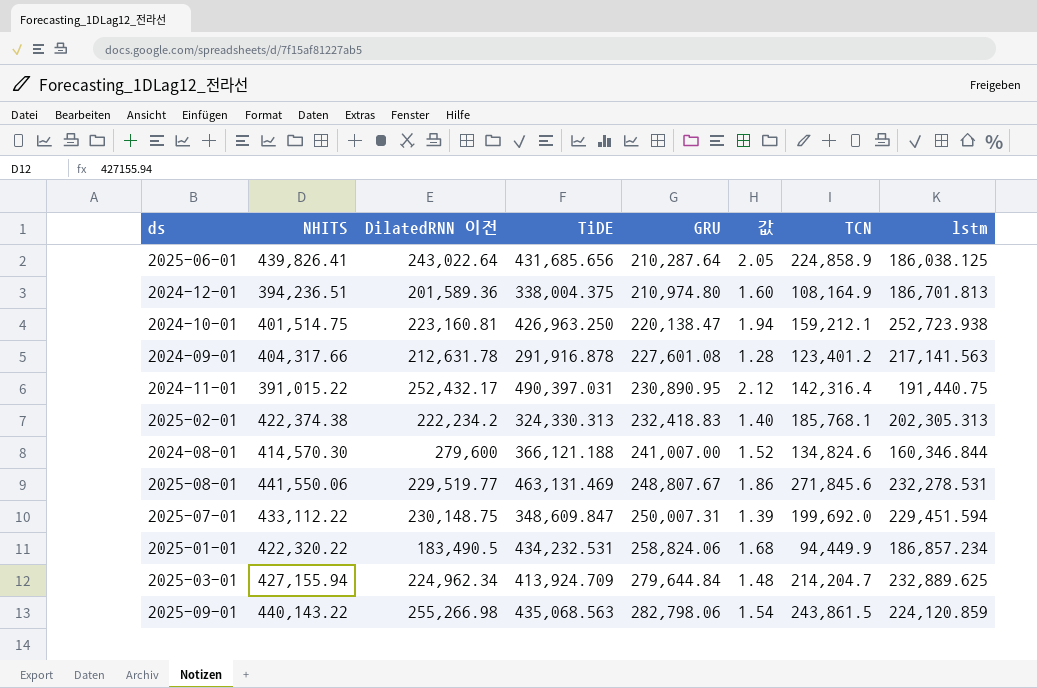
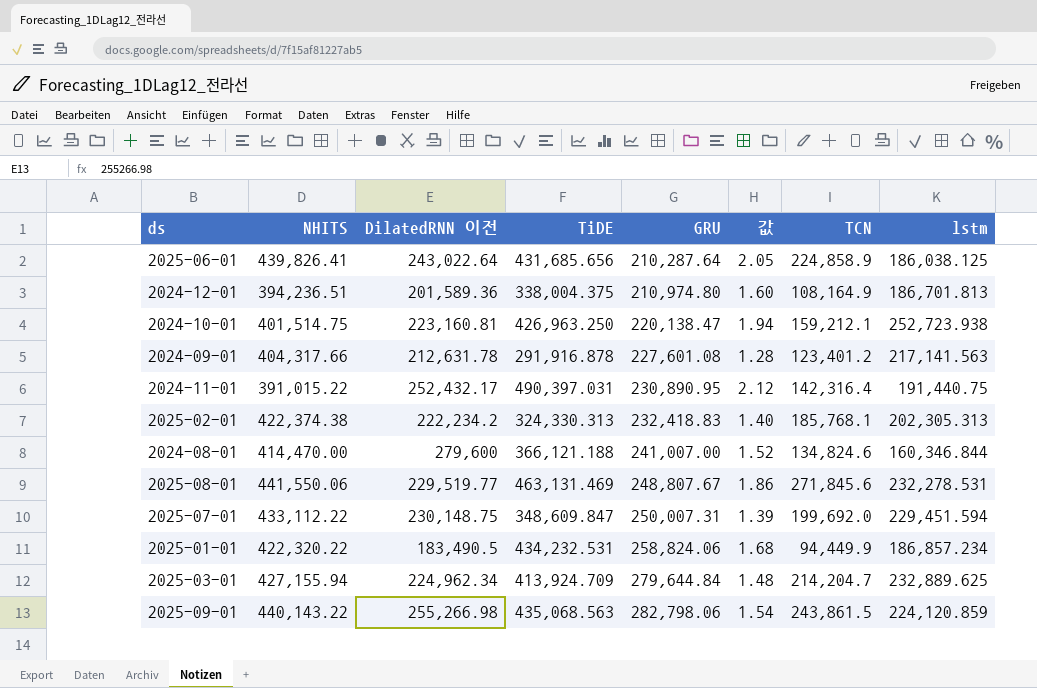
2024-08-01 | NHITS: 414,570.30 -> 414,470.00

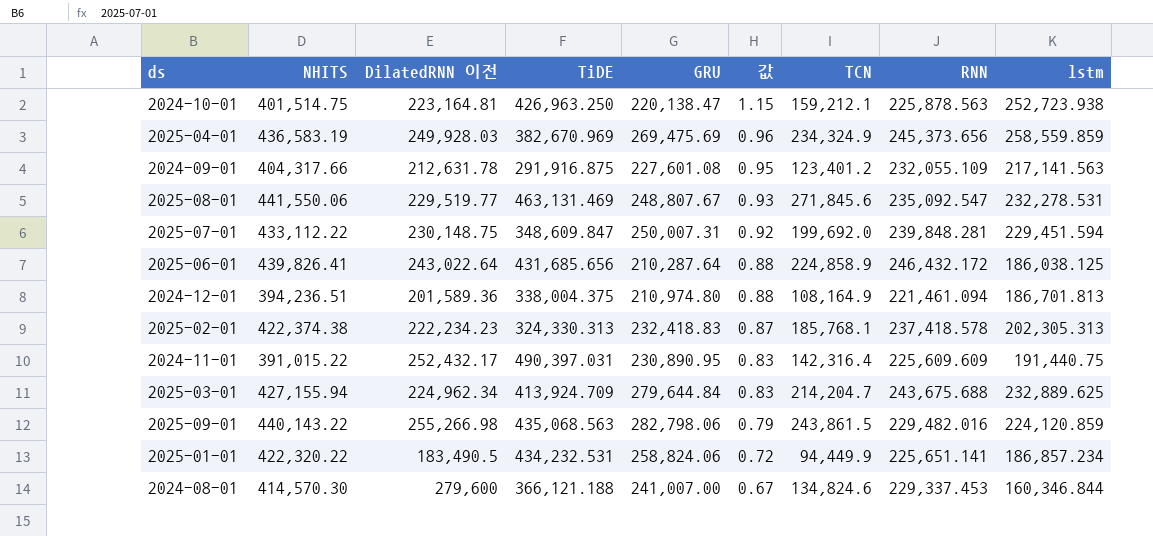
row order: GRU ascending -> 값 descending
column 값 | formula: [TiDE] / [GRU] -> [lstm] / [GRU]
column RNN | position: none -> 8
2024-10-01 | DilatedRNN 이전: 223,160.81 -> 223,164.81
row 2025-04-01: none -> 436,583.19 | 249,928.03 | 382,670.969 | 269,475.69 | 0.96 | 234,324.9 | 245,373.656 | 258,559.859
2024-09-01 | TiDE: 291,916.878 -> 291,916.875
2025-02-01 | DilatedRNN 이전: 222,234.2 -> 222,234.23
2024-08-01 | NHITS: 414,470.00 -> 414,570.30

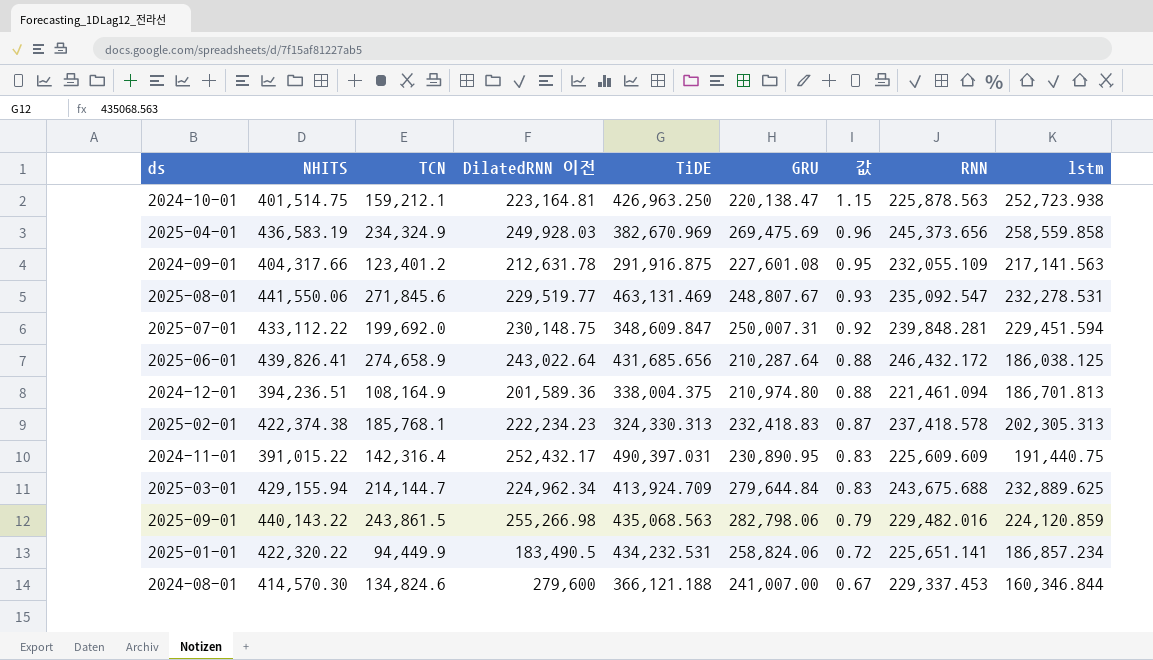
column TCN | position: 7 -> 3
2025-04-01 | lstm: 258,559.859 -> 258,559.858
2025-06-01 | TCN: 224,858.9 -> 274,658.9
2025-03-01 | NHITS: 427,155.94 -> 429,155.94
2025-03-01 | TCN: 214,204.7 -> 214,144.7

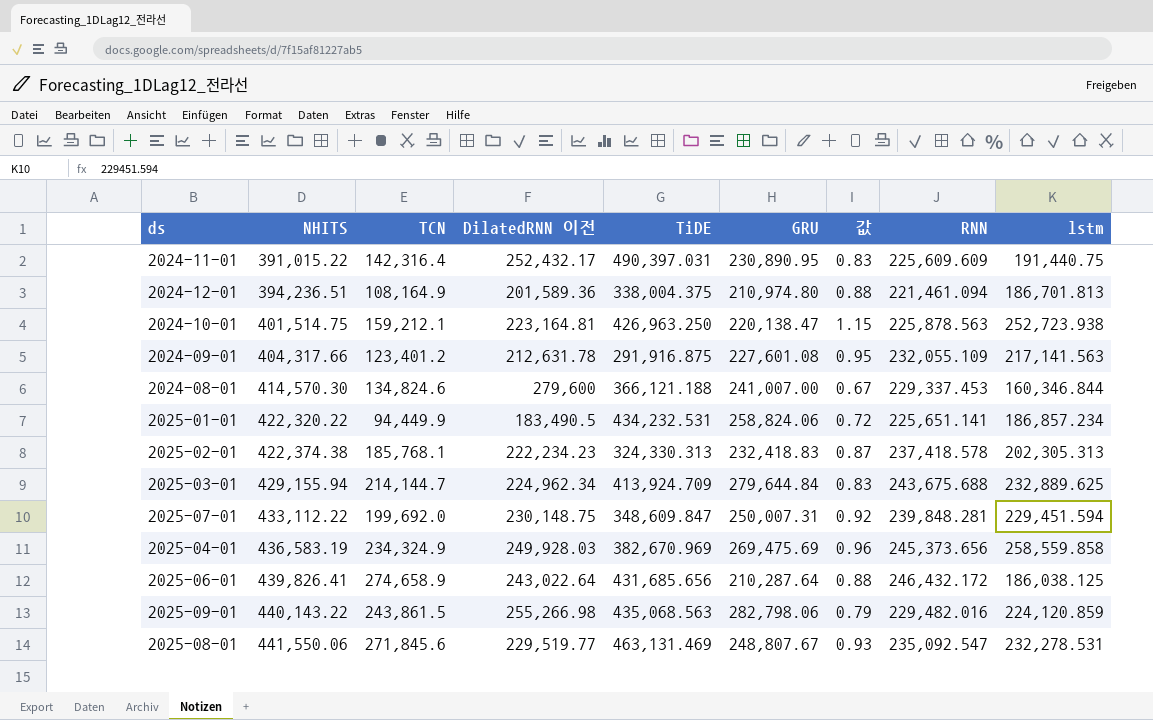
row order: 값 descending -> NHITS ascending

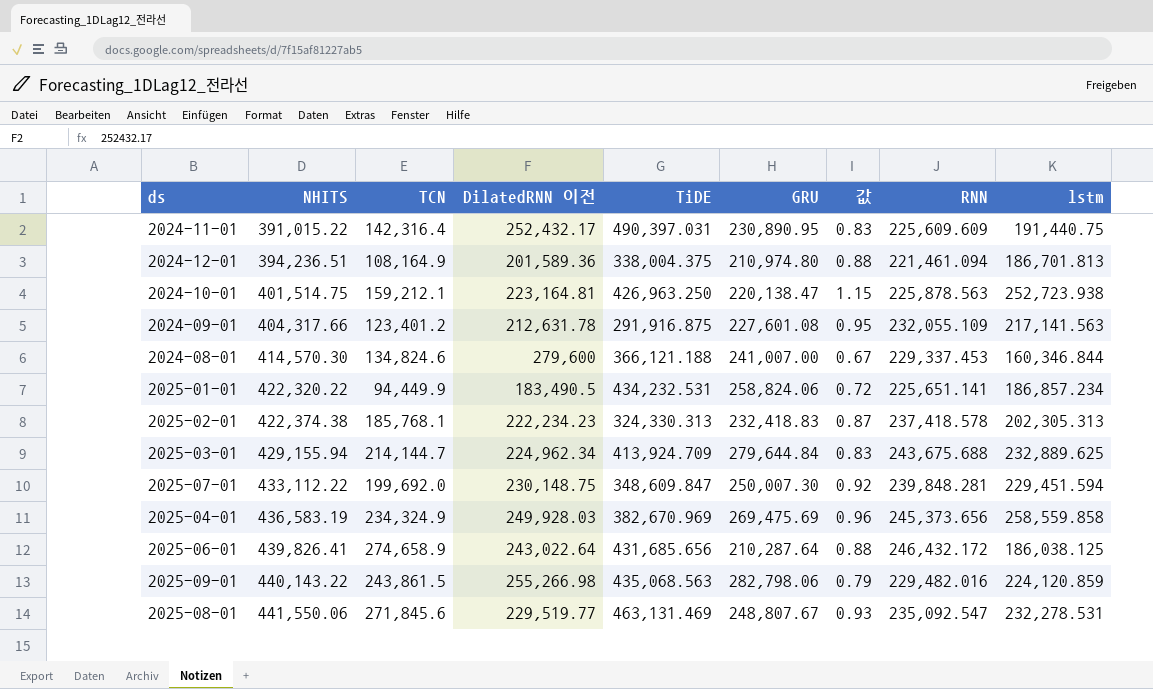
2025-07-01 | GRU: 250,007.31 -> 250,007.30

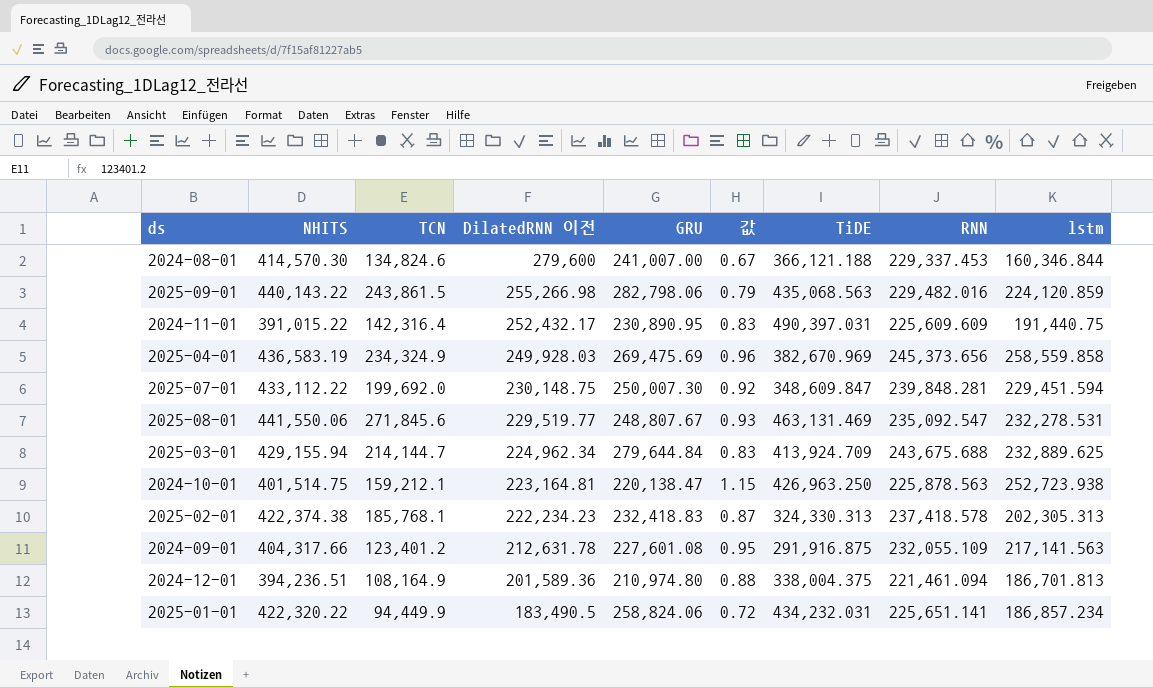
row order: NHITS ascending -> DilatedRNN 이전 descending
column TiDE | position: 5 -> 7
row 2025-06-01: 439,826.41 | 274,658.9 | 243,022.64 | 431,685.656 | 210,287.64 | 0.88 | 246,432.172 | 186,038.125 -> none
2025-01-01 | TiDE: 434,232.531 -> 434,232.031

